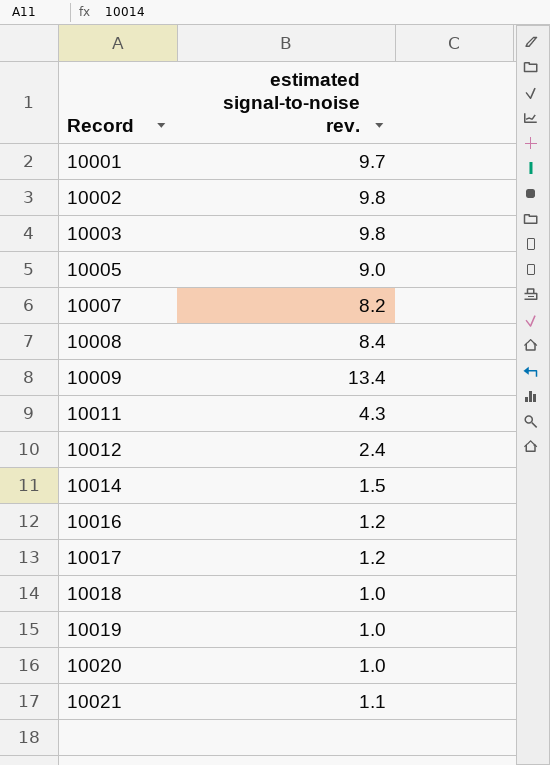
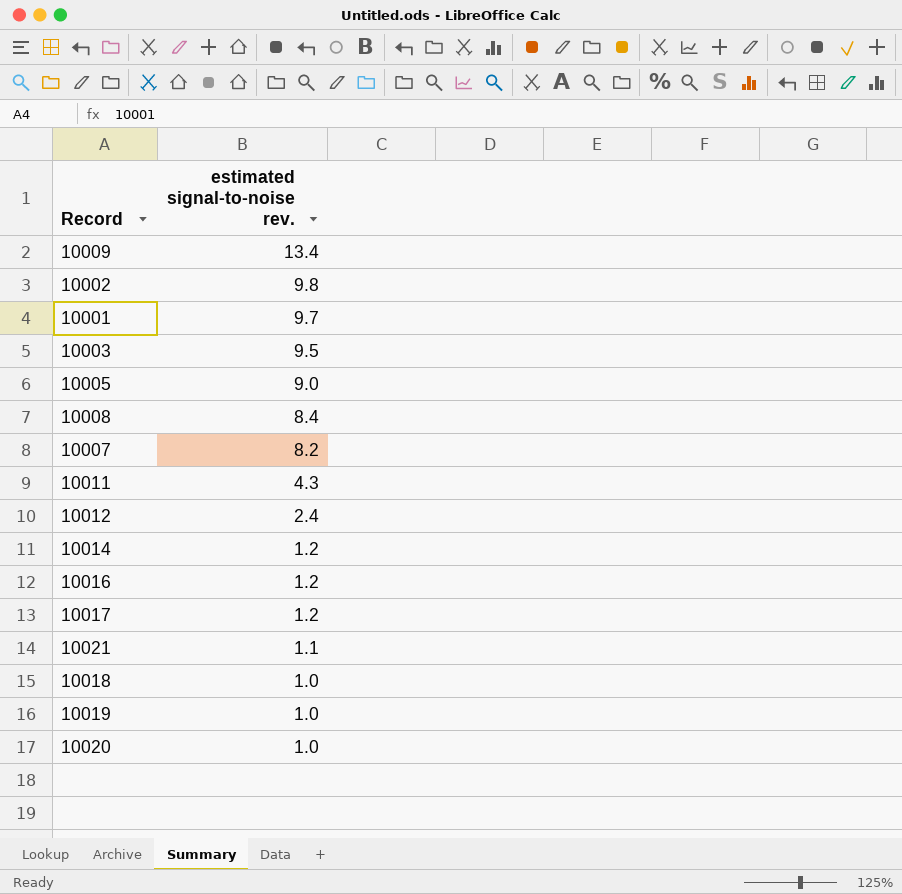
row order: Record ascending -> estimated signal-to-noise rev. descending
10003 | estimated signal-to-noise rev.: 9.8 -> 9.5
10014 | estimated signal-to-noise rev.: 1.5 -> 1.2

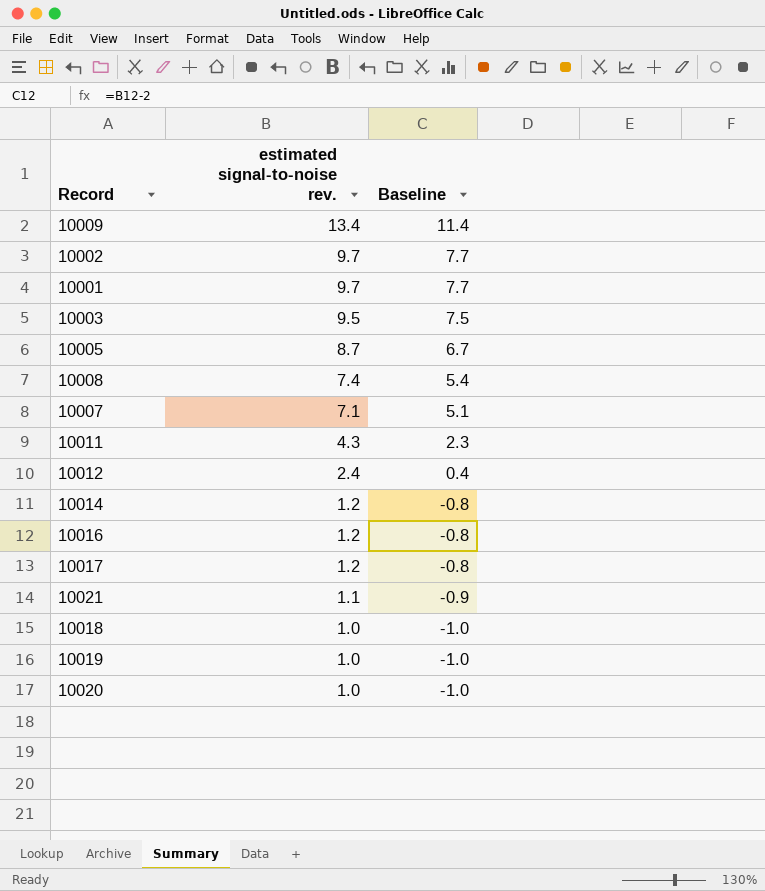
column Baseline | formula: none -> [estimated signal-to-noise rev.] - 2
10002 | estimated signal-to-noise rev.: 9.8 -> 9.7
10005 | estimated signal-to-noise rev.: 9.0 -> 8.7
10008 | estimated signal-to-noise rev.: 8.4 -> 7.4
10007 | estimated signal-to-noise rev.: 8.2 -> 7.1

